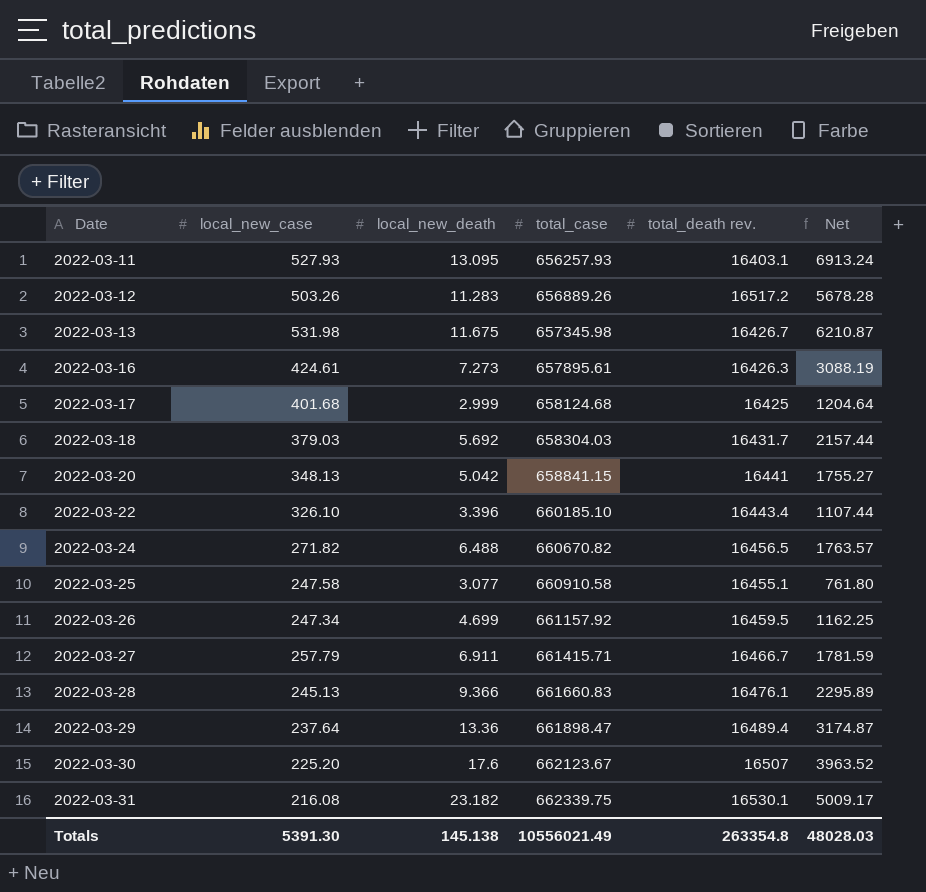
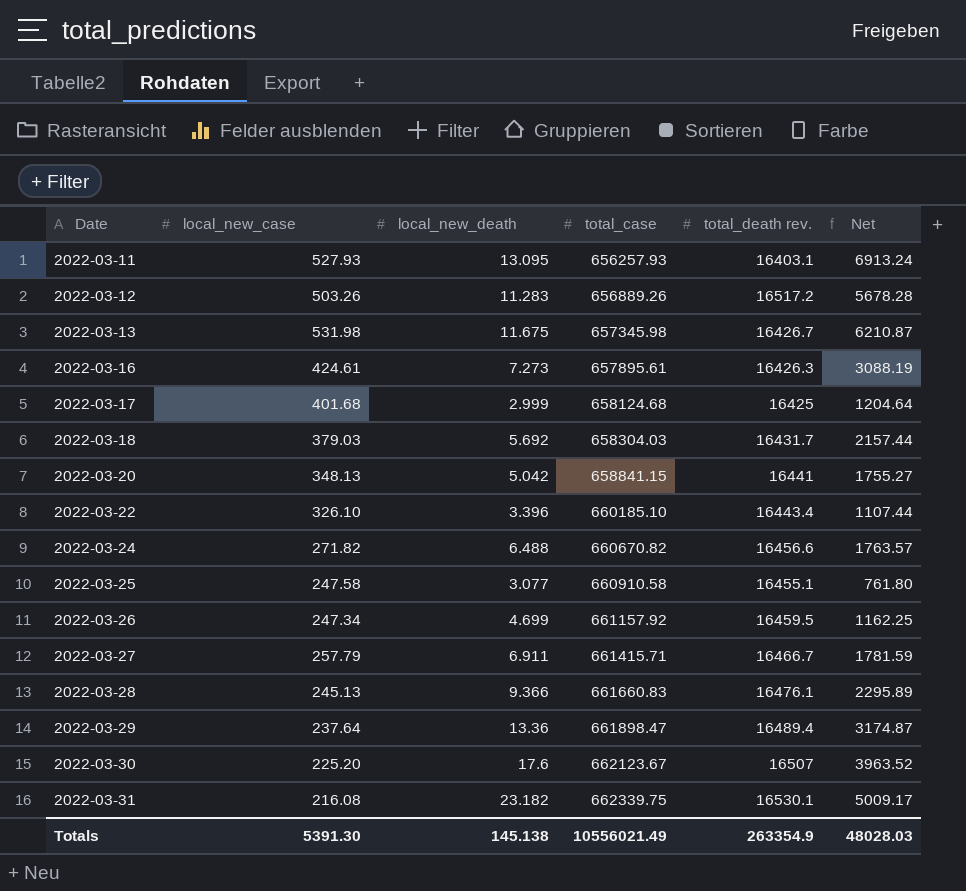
2022-03-24 | total_death rev.: 16456.5 -> 16456.6
Totals | total_death rev.: 263354.8 -> 263354.9

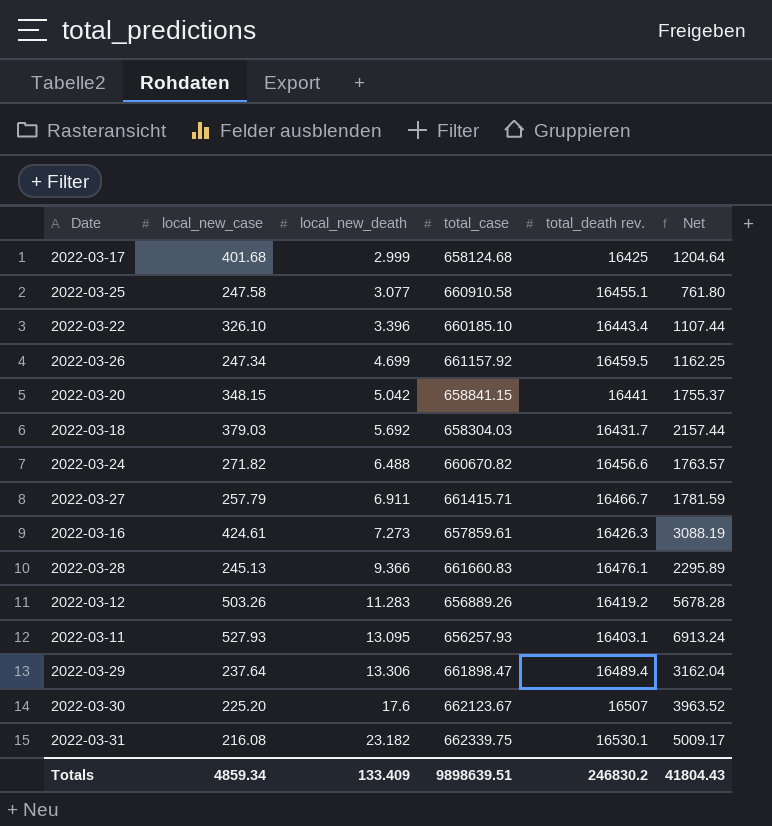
row order: Date ascending -> local_new_death ascending
row 2022-03-13: 531.98 | 11.675 | 657345.98 | 16426.7 | 6210.87 -> none
2022-03-20 | local_new_case: 348.13 -> 348.15
2022-03-20 | Net: 1755.27 -> 1755.37
2022-03-16 | total_case: 657895.61 -> 657859.61
2022-03-12 | total_death rev.: 16517.2 -> 16419.2
2022-03-29 | local_new_death: 13.36 -> 13.306
2022-03-29 | Net: 3174.87 -> 3162.04
Totals | local_new_case: 5391.30 -> 4859.34
Totals | local_new_death: 145.138 -> 133.409
Totals | total_case: 10556021.49 -> 9898639.51
Totals | total_death rev.: 263354.9 -> 246830.2
Totals | Net: 48028.03 -> 41804.43

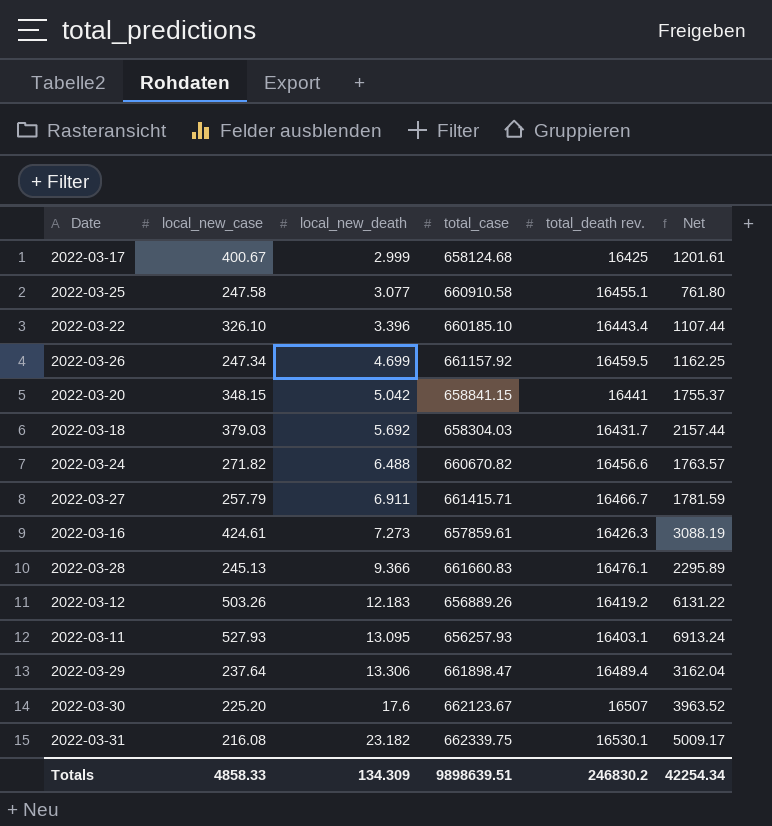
2022-03-17 | local_new_case: 401.68 -> 400.67
2022-03-17 | Net: 1204.64 -> 1201.61
2022-03-12 | local_new_death: 11.283 -> 12.183
2022-03-12 | Net: 5678.28 -> 6131.22
Totals | local_new_case: 4859.34 -> 4858.33
Totals | local_new_death: 133.409 -> 134.309
Totals | Net: 41804.43 -> 42254.34

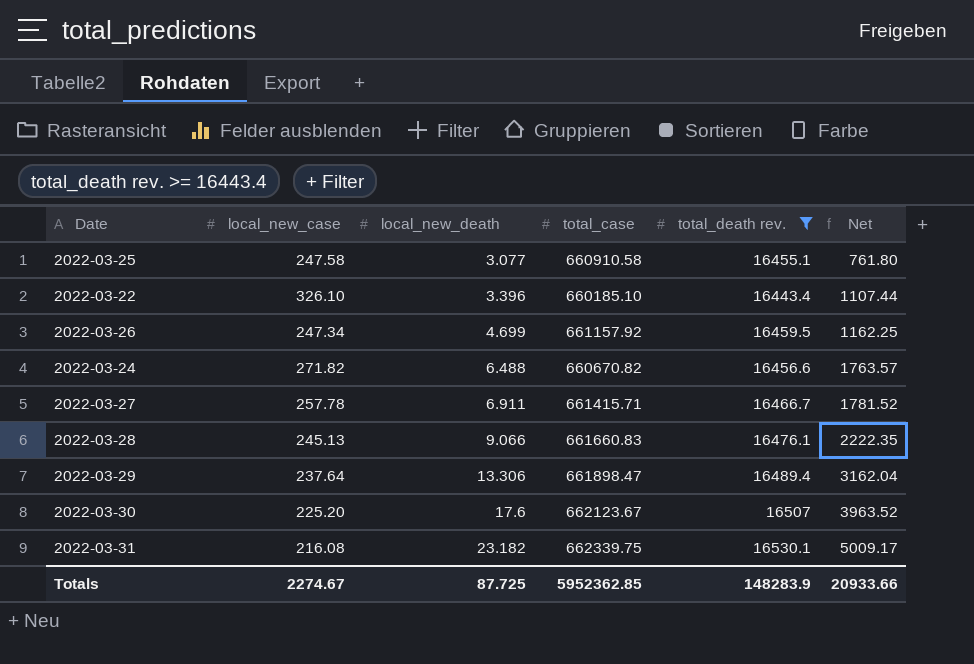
filter: none -> total_death rev. >= 16443.4
2022-03-27 | local_new_case: 257.79 -> 257.78
2022-03-27 | Net: 1781.59 -> 1781.52
2022-03-28 | local_new_death: 9.366 -> 9.066
2022-03-28 | Net: 2295.89 -> 2222.35
Totals | local_new_case: 4858.33 -> 2274.67
Totals | local_new_death: 134.309 -> 87.725
Totals | total_case: 9898639.51 -> 5952362.85
Totals | total_death rev.: 246830.2 -> 148283.9
Totals | Net: 42254.34 -> 20933.66

